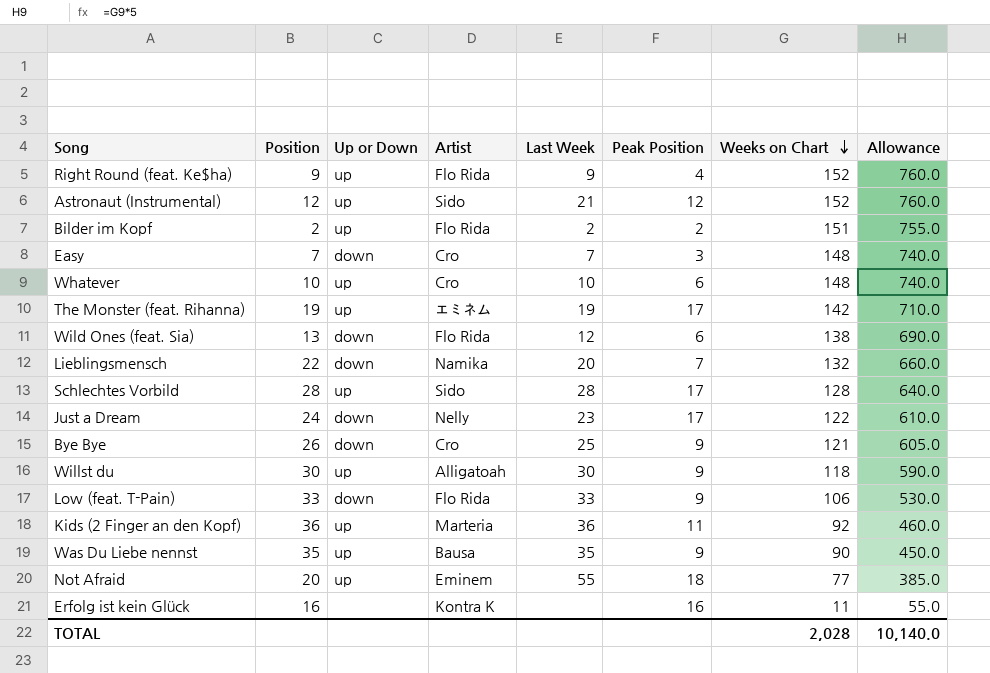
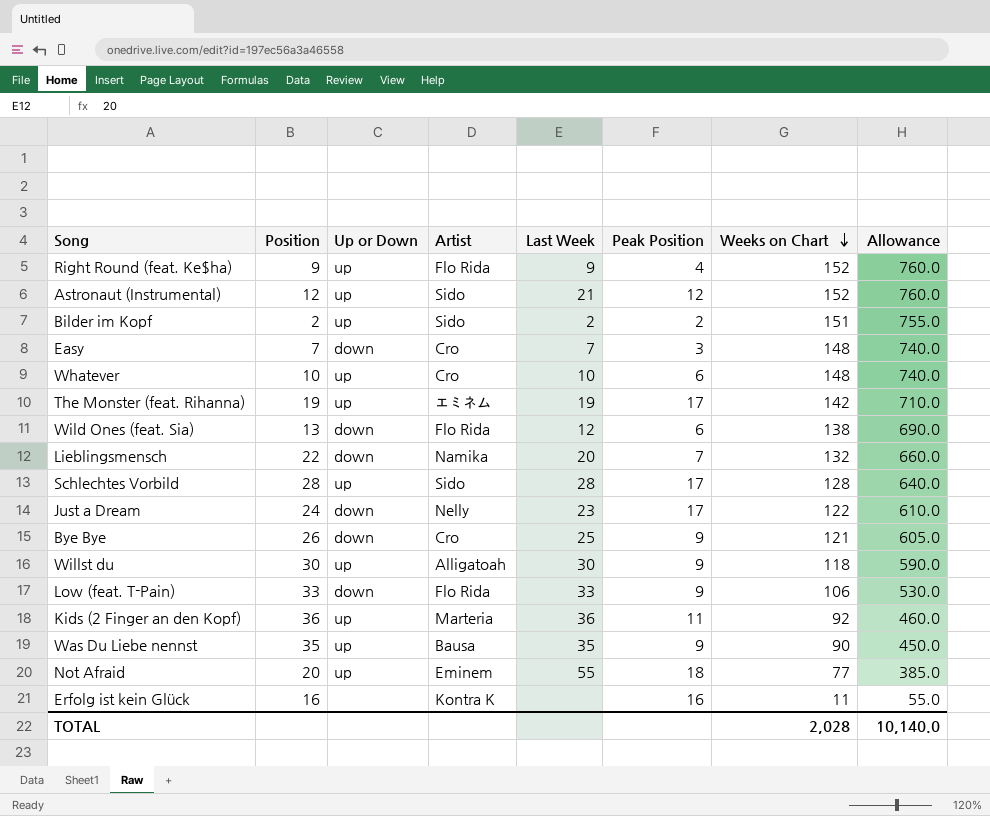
Bilder im Kopf | Artist: Flo Rida -> Sido

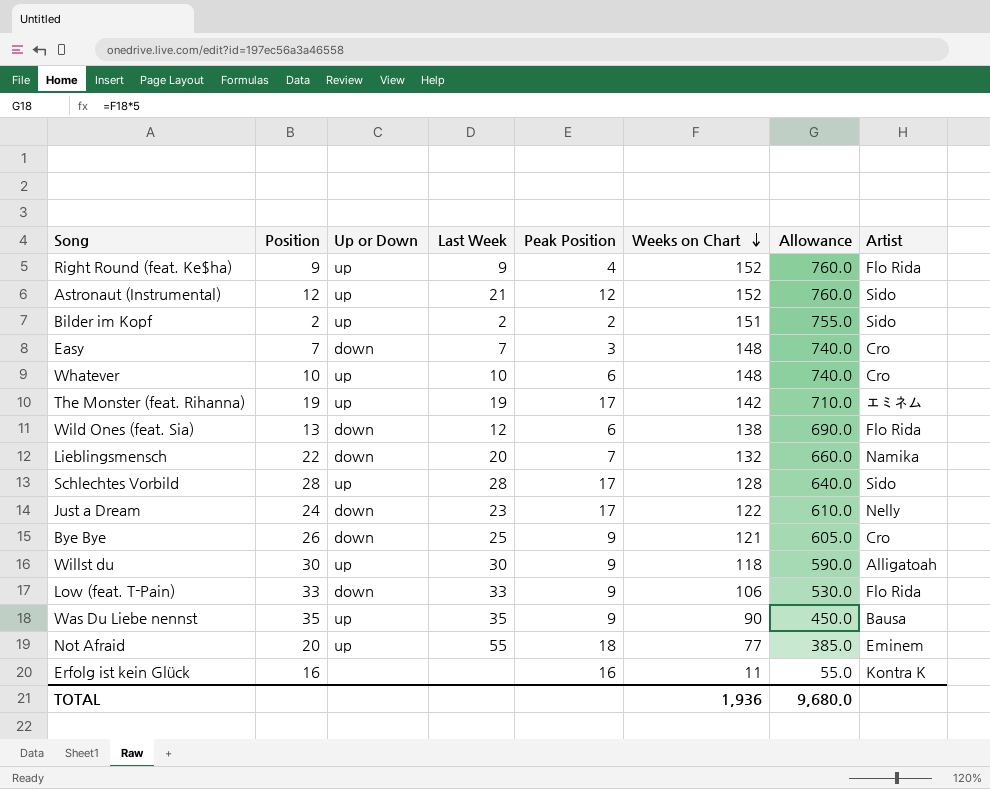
column Artist | position: 4 -> 8
row Kids (2 Finger an den Kopf): 36 | up | Marteria | 36 | 11 | 92 | 460.0 -> none
TOTAL | Weeks on Chart: 2,028 -> 1,936
TOTAL | Allowance: 10,140.0 -> 9,680.0

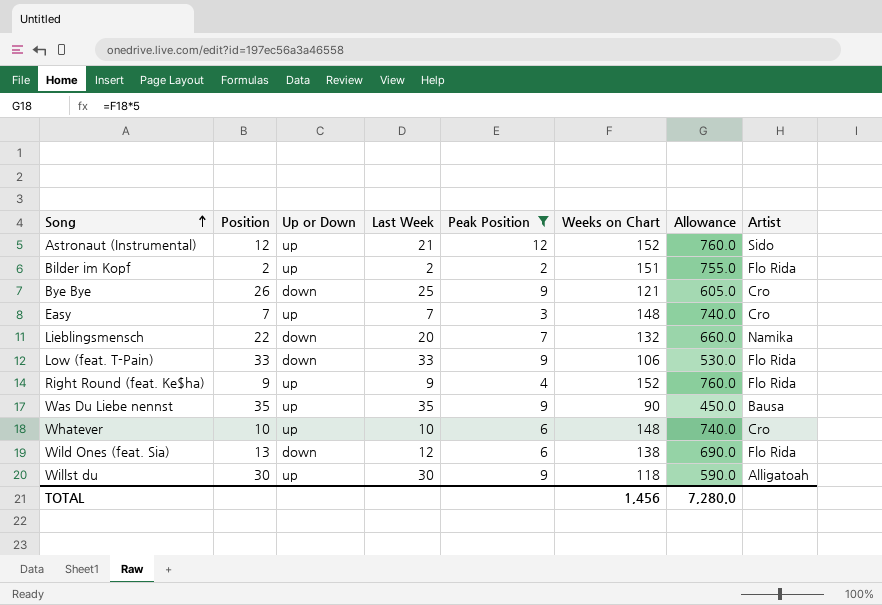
filter: none -> Peak Position <= 12
row order: Weeks on Chart descending -> Song ascending
Bilder im Kopf | Artist: Sido -> Flo Rida
Easy | Up or Down: down -> up
TOTAL | Weeks on Chart: 1,936 -> 1,456
TOTAL | Allowance: 9,680.0 -> 7,280.0

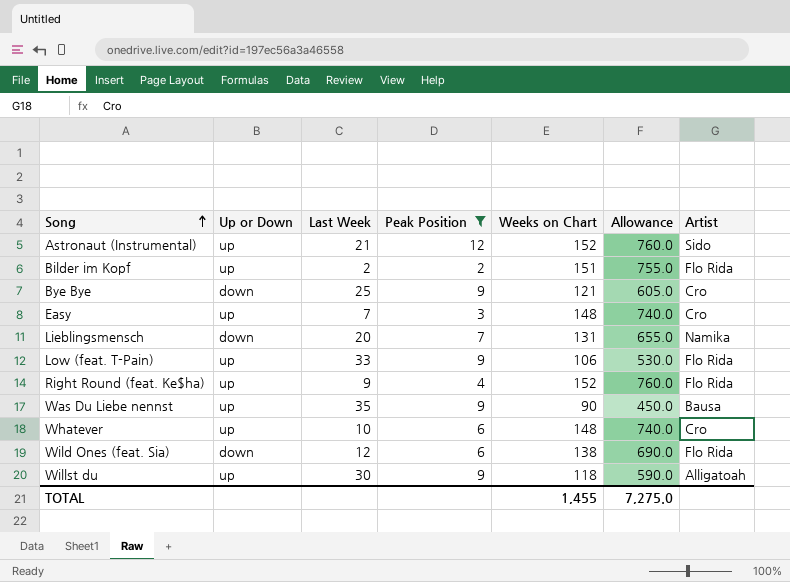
column Position | position: 2 -> none
Lieblingsmensch | Weeks on Chart: 132 -> 131
Lieblingsmensch | Allowance: 660.0 -> 655.0
Low (feat. T-Pain) | Up or Down: down -> up
TOTAL | Weeks on Chart: 1,456 -> 1,455
TOTAL | Allowance: 7,280.0 -> 7,275.0

